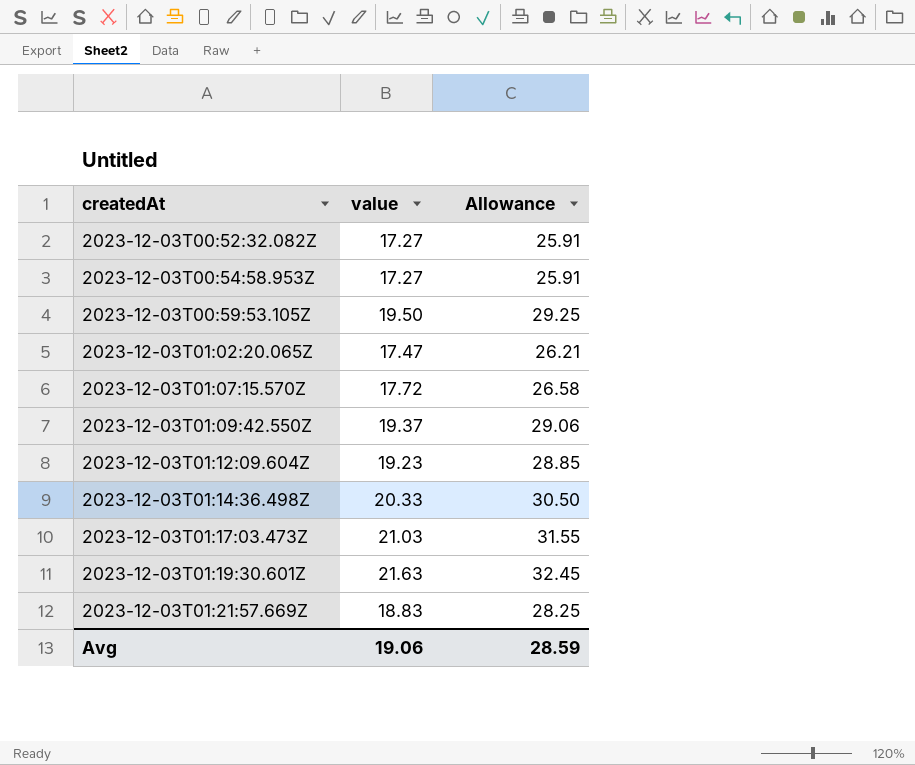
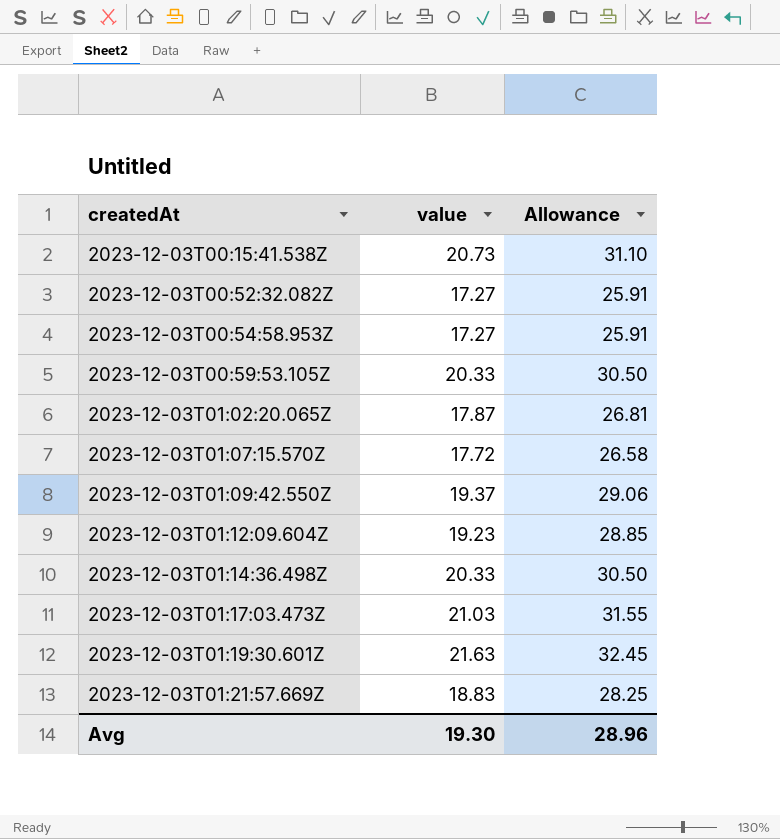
row 2023-12-03T00:15:41.538Z: none -> 20.73 | 31.10
2023-12-03T00:59:53.105Z | value: 19.50 -> 20.33
2023-12-03T00:59:53.105Z | Allowance: 29.25 -> 30.50
2023-12-03T01:02:20.065Z | value: 17.47 -> 17.87
2023-12-03T01:02:20.065Z | Allowance: 26.21 -> 26.81
Avg | value: 19.06 -> 19.30
Avg | Allowance: 28.59 -> 28.96

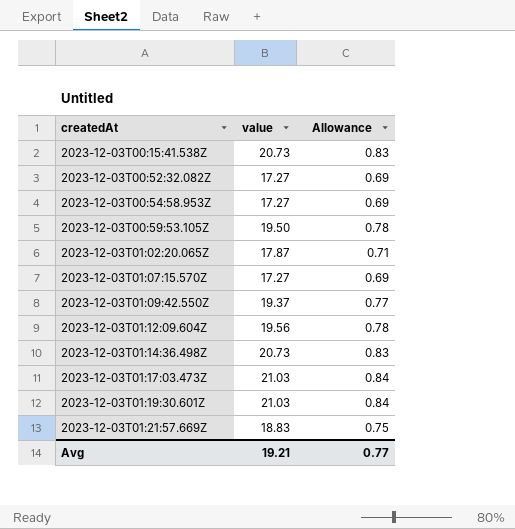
column Allowance | formula: [value] * 1.5 -> [value] * 0.04
2023-12-03T00:59:53.105Z | value: 20.33 -> 19.50
2023-12-03T01:07:15.570Z | value: 17.72 -> 17.27
2023-12-03T01:12:09.604Z | value: 19.23 -> 19.56
2023-12-03T01:14:36.498Z | value: 20.33 -> 20.73
2023-12-03T01:19:30.601Z | value: 21.63 -> 21.03
Avg | value: 19.30 -> 19.21
Avg | Allowance: 28.96 -> 0.77

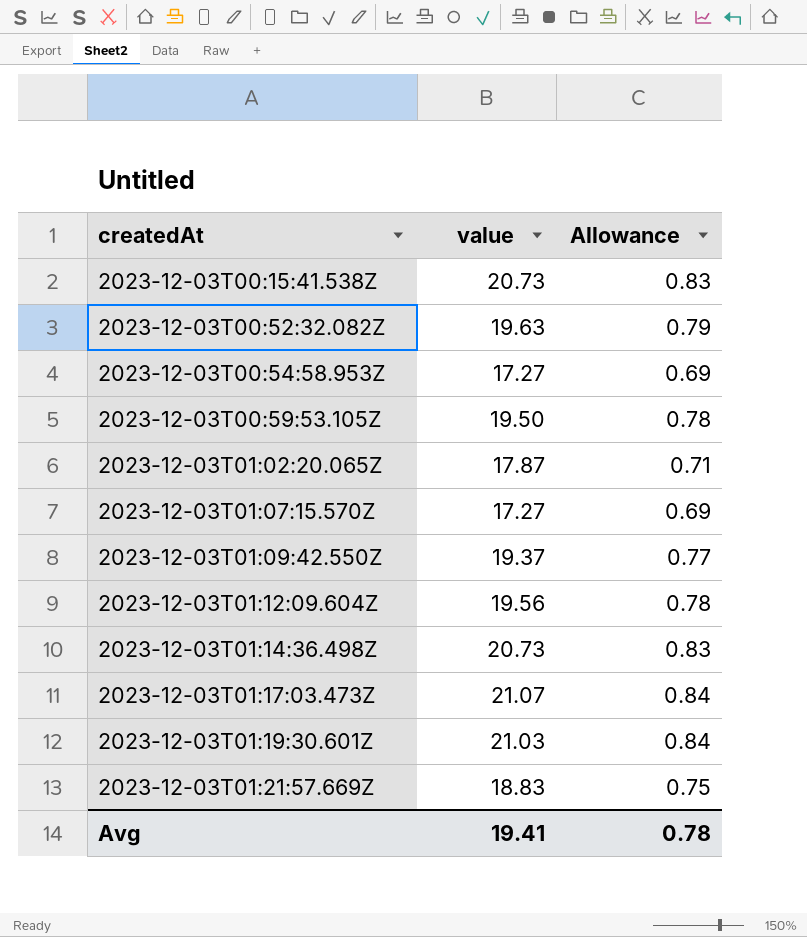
2023-12-03T00:52:32.082Z | value: 17.27 -> 19.63
2023-12-03T00:52:32.082Z | Allowance: 0.69 -> 0.79
2023-12-03T01:17:03.473Z | value: 21.03 -> 21.07
Avg | value: 19.21 -> 19.41
Avg | Allowance: 0.77 -> 0.78

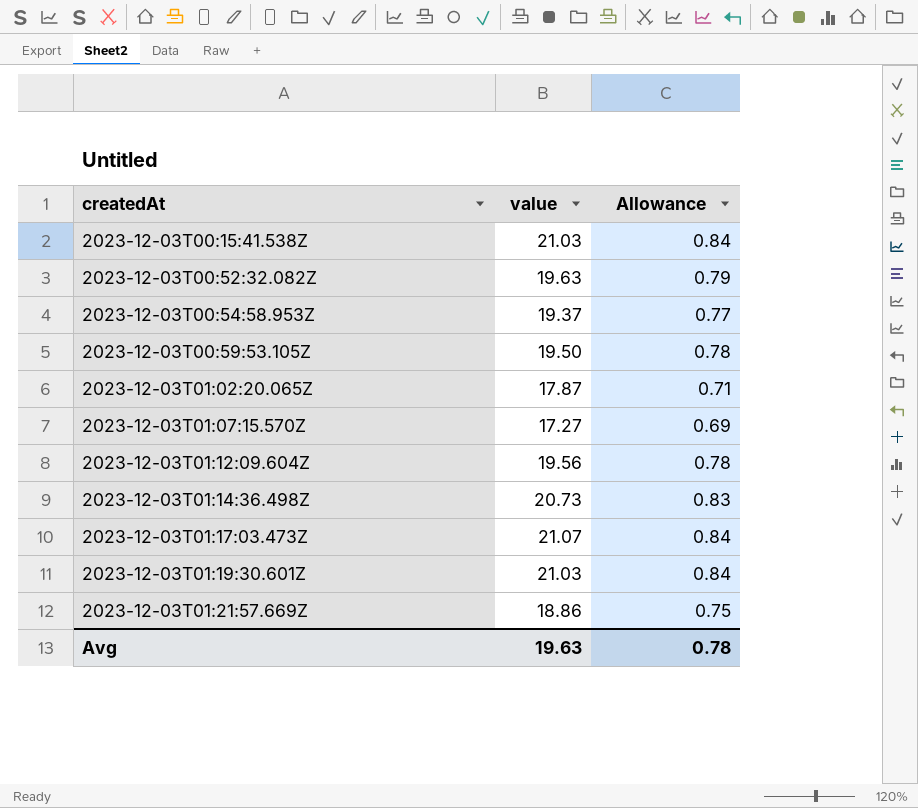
row 2023-12-03T01:09:42.550Z: 19.37 | 0.77 -> none
2023-12-03T00:15:41.538Z | value: 20.73 -> 21.03
2023-12-03T00:15:41.538Z | Allowance: 0.83 -> 0.84
2023-12-03T00:54:58.953Z | value: 17.27 -> 19.37
2023-12-03T00:54:58.953Z | Allowance: 0.69 -> 0.77
2023-12-03T01:21:57.669Z | value: 18.83 -> 18.86
Avg | value: 19.41 -> 19.63

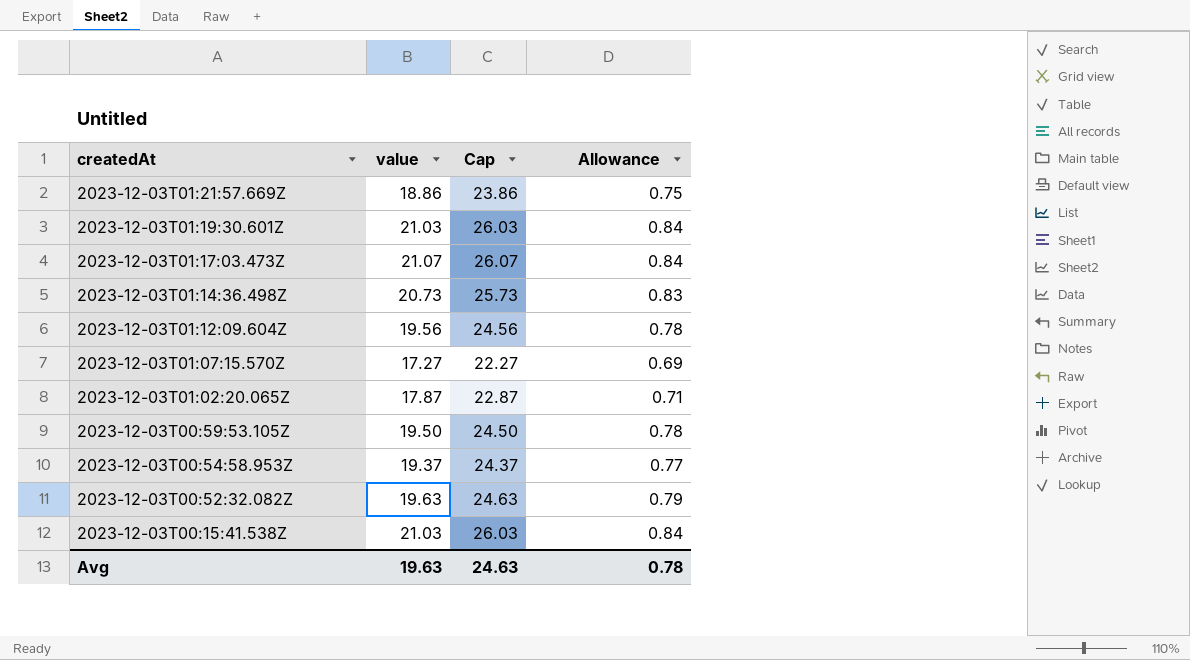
row order: createdAt ascending -> createdAt descending
column Cap | formula: none -> [value] + 5

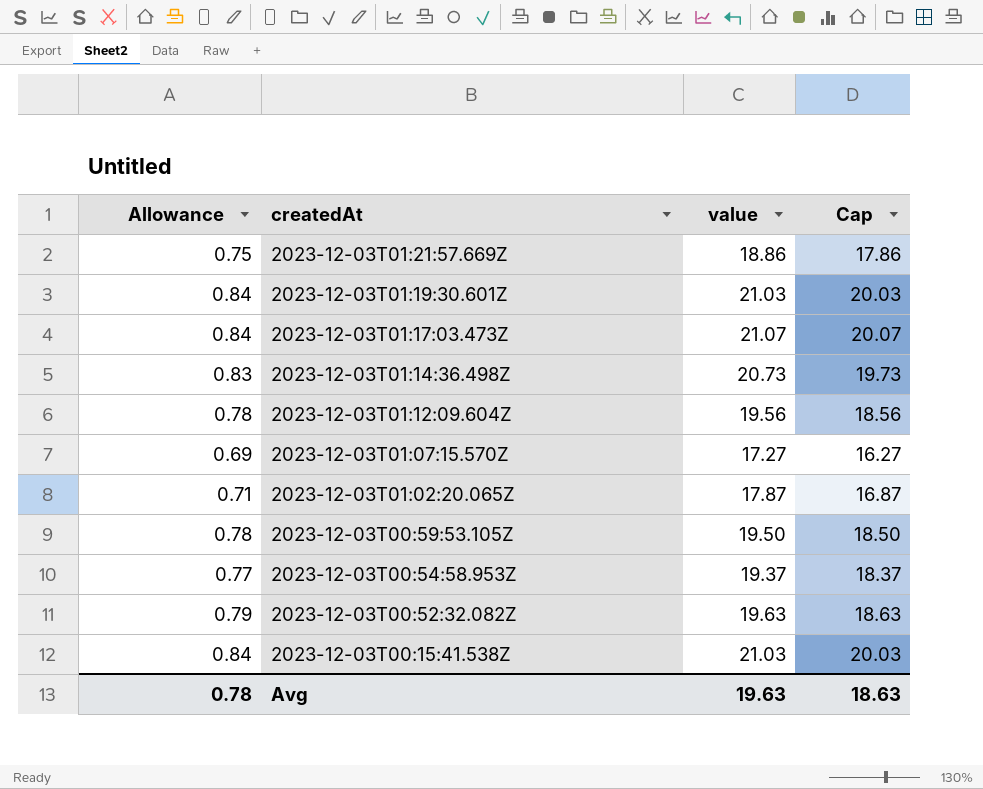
column Allowance | position: 4 -> 1
column Cap | formula: [value] + 5 -> [value] - 1
Avg | Cap: 24.63 -> 18.63

